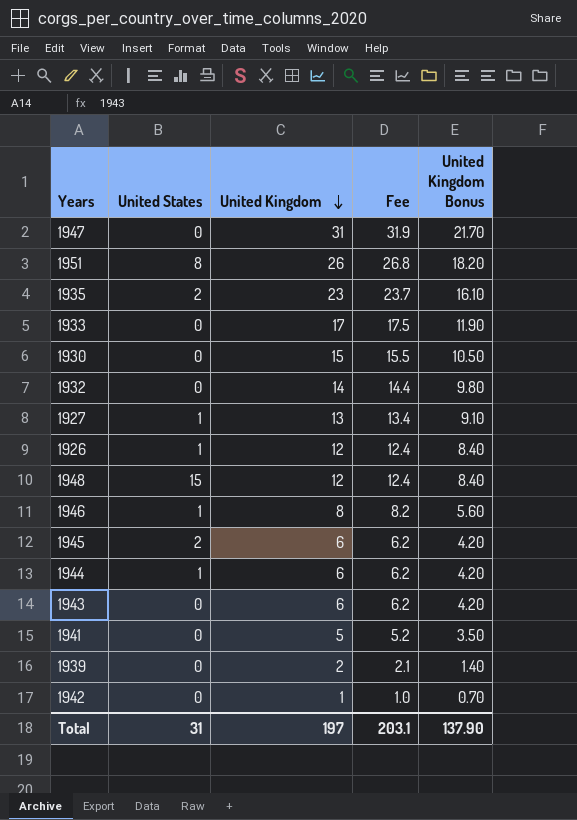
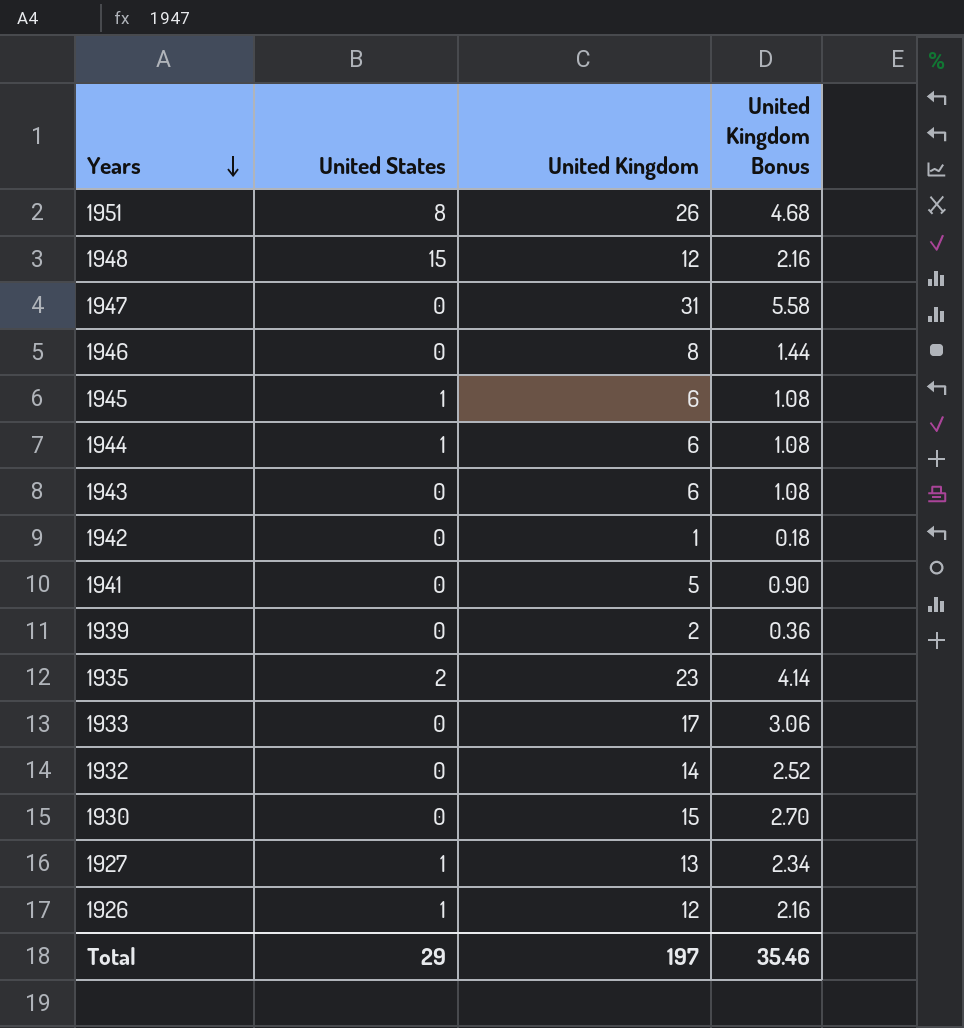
row order: United Kingdom descending -> Years descending
column Fee | formula: [United Kingdom] * 1.03 -> none
column United Kingdom Bonus | formula: [United Kingdom] * 0.7 -> [United Kingdom] * 0.18
1946 | United States: 1 -> 0
1945 | United States: 2 -> 1
Total | United States: 31 -> 29
Total | United Kingdom Bonus: 137.90 -> 35.46

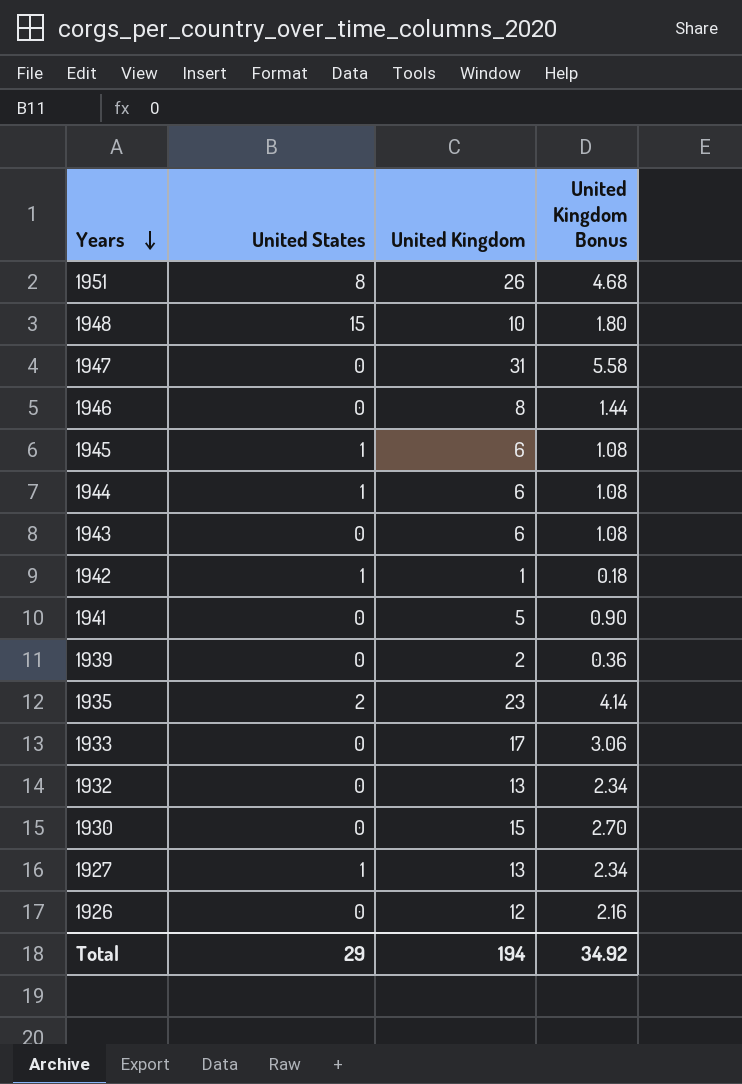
1948 | United Kingdom: 12 -> 10
1948 | United Kingdom Bonus: 2.16 -> 1.80
1942 | United States: 0 -> 1
1932 | United Kingdom: 14 -> 13
1932 | United Kingdom Bonus: 2.52 -> 2.34
1926 | United States: 1 -> 0
Total | United Kingdom: 197 -> 194
Total | United Kingdom Bonus: 35.46 -> 34.92

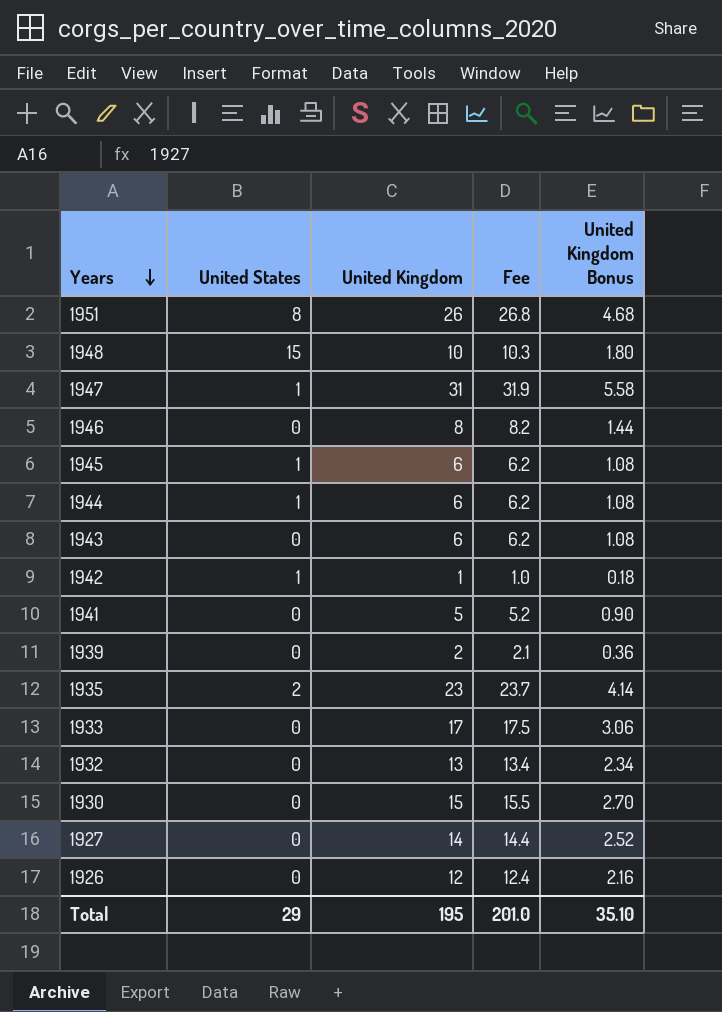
column Fee | formula: none -> [United Kingdom] * 1.03
1947 | United States: 0 -> 1
1927 | United States: 1 -> 0
1927 | United Kingdom: 13 -> 14
1927 | United Kingdom Bonus: 2.34 -> 2.52
Total | United Kingdom: 194 -> 195
Total | United Kingdom Bonus: 34.92 -> 35.10

